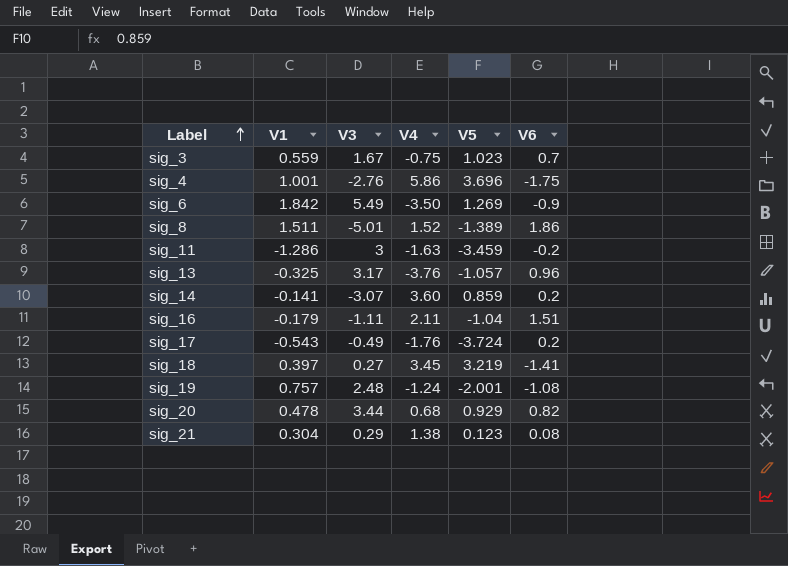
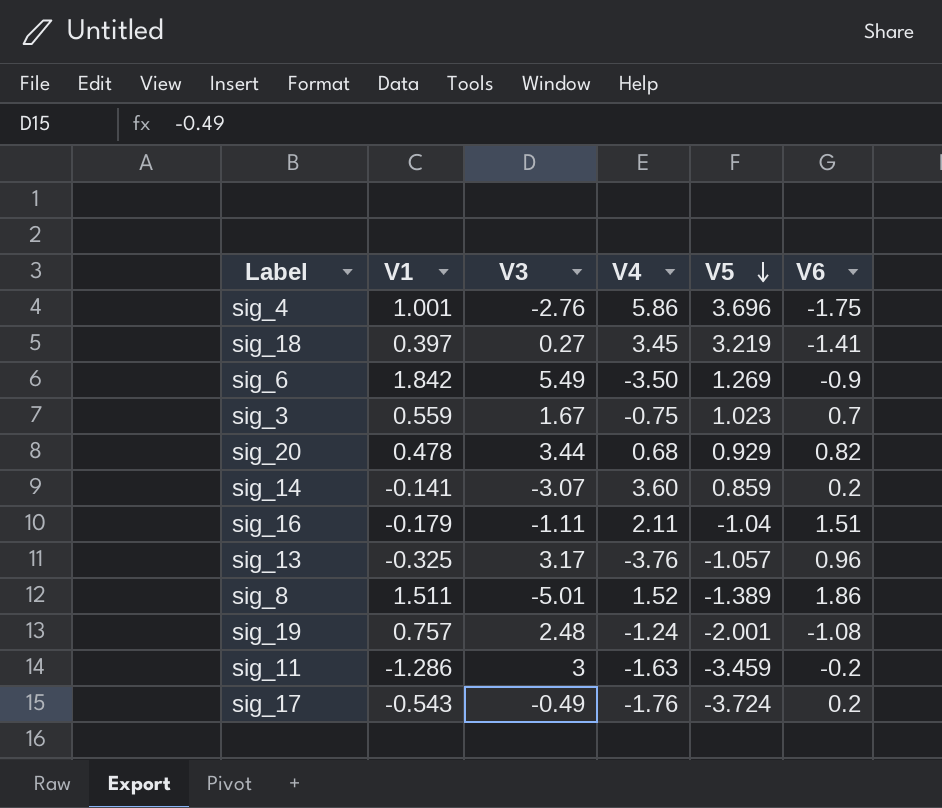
row order: Label ascending -> V5 descending
row sig_21: 0.304 | 0.29 | 1.38 | 0.123 | 0.08 -> none

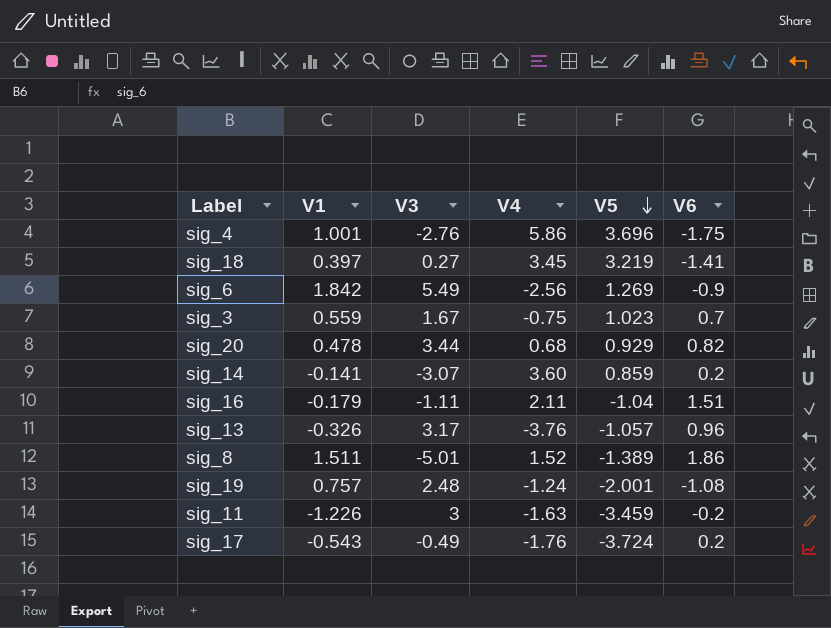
sig_6 | V4: -3.50 -> -2.56
sig_13 | V1: -0.325 -> -0.326
sig_11 | V1: -1.286 -> -1.226

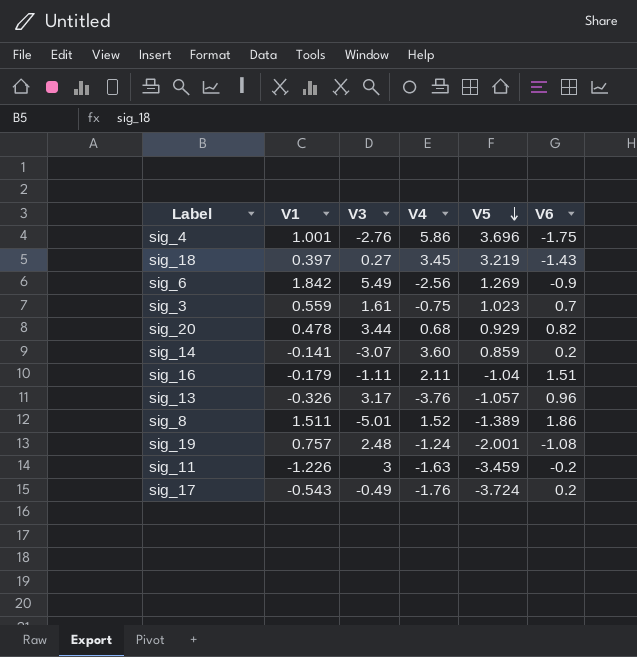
sig_18 | V6: -1.41 -> -1.43
sig_3 | V3: 1.67 -> 1.61

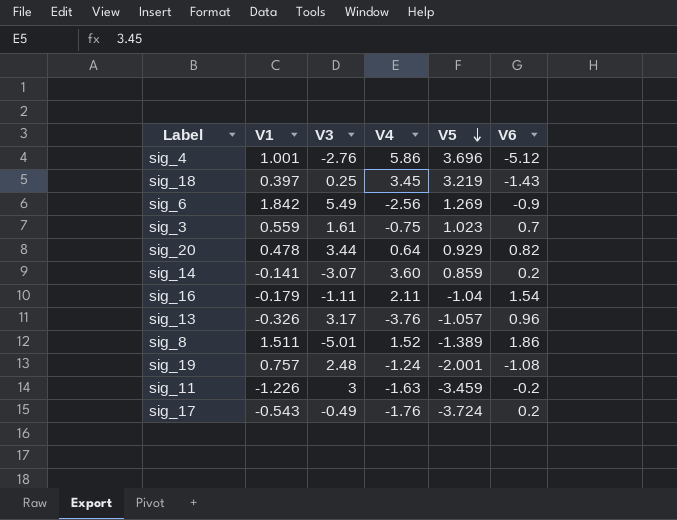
sig_4 | V6: -1.75 -> -5.12
sig_18 | V3: 0.27 -> 0.25
sig_20 | V4: 0.68 -> 0.64
sig_16 | V6: 1.51 -> 1.54

